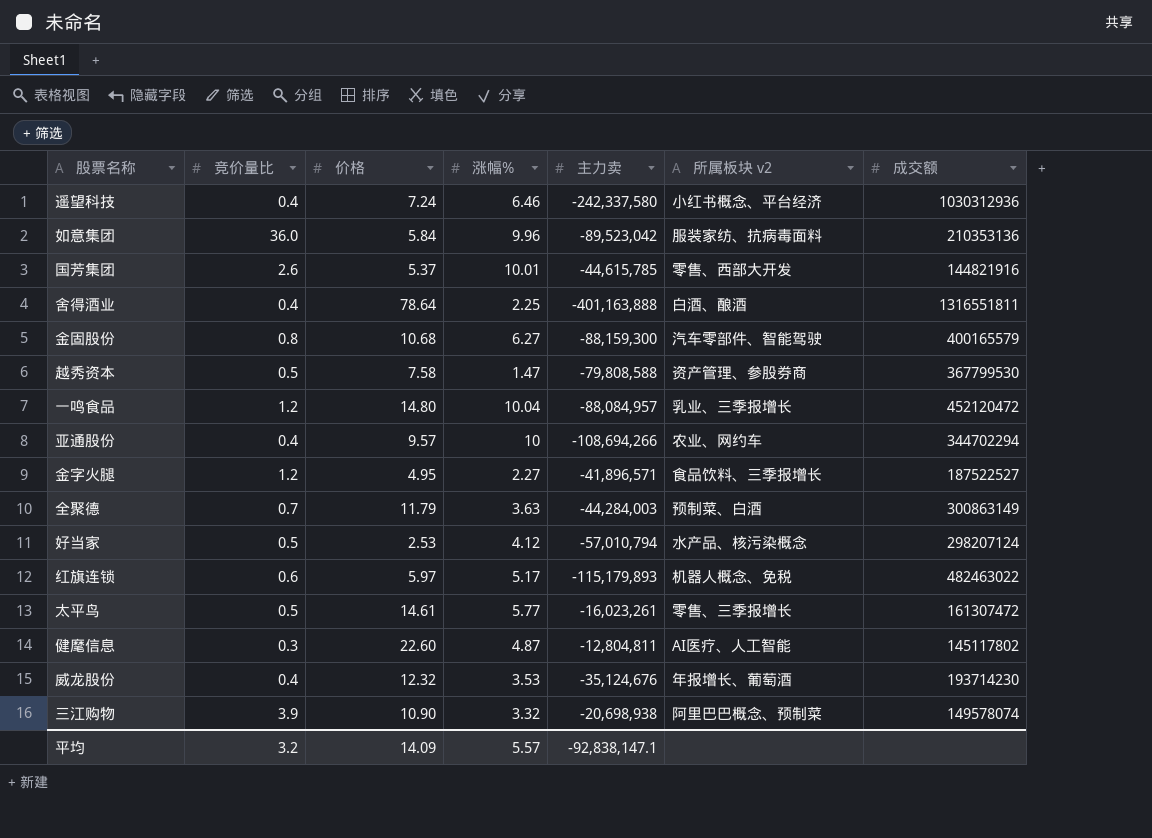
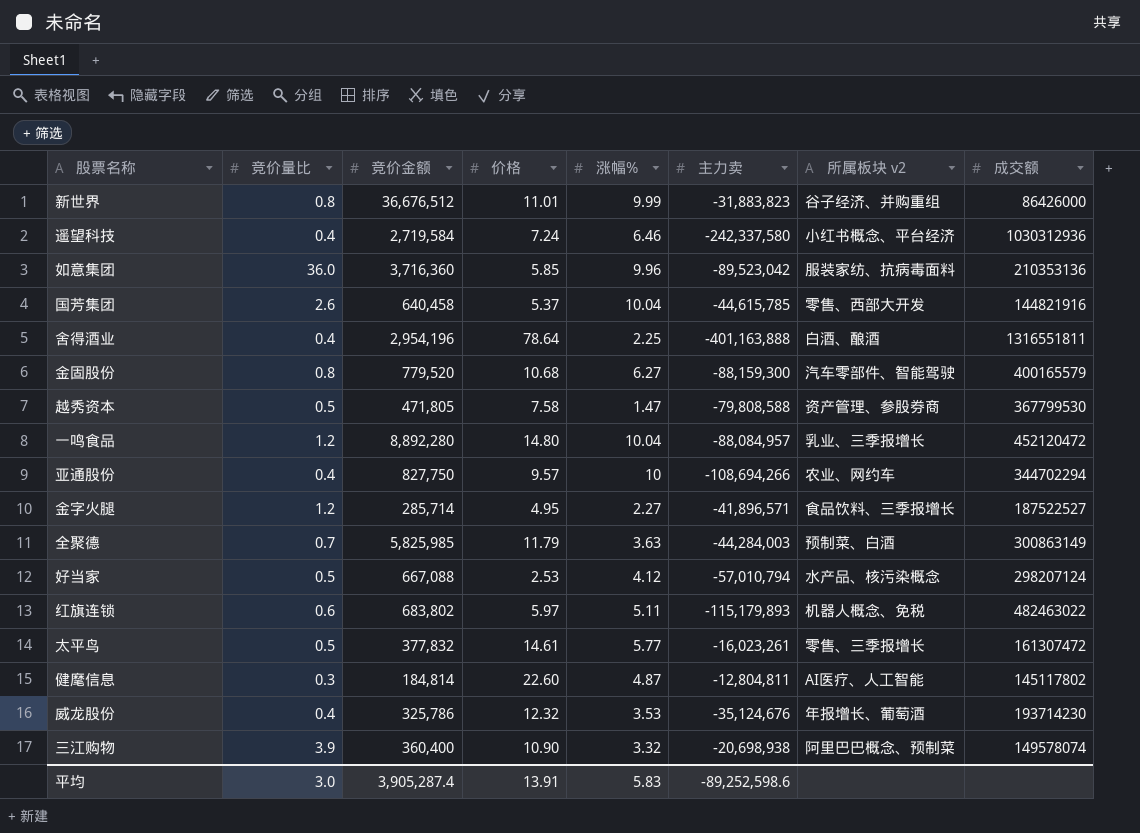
column 竞价金额 | position: none -> 3
row 新世界: none -> 0.8 | 36,676,512 | 11.01 | 9.99 | -31,883,823 | 谷子经济、并购重组 | 86426000
如意集团 | 价格: 5.84 -> 5.85
国芳集团 | 涨幅%: 10.01 -> 10.04
红旗连锁 | 涨幅%: 5.17 -> 5.11
平均 | 竞价量比: 3.2 -> 3.0
平均 | 价格: 14.09 -> 13.91
平均 | 涨幅%: 5.57 -> 5.83
平均 | 主力卖: -92,838,147.1 -> -89,252,598.6

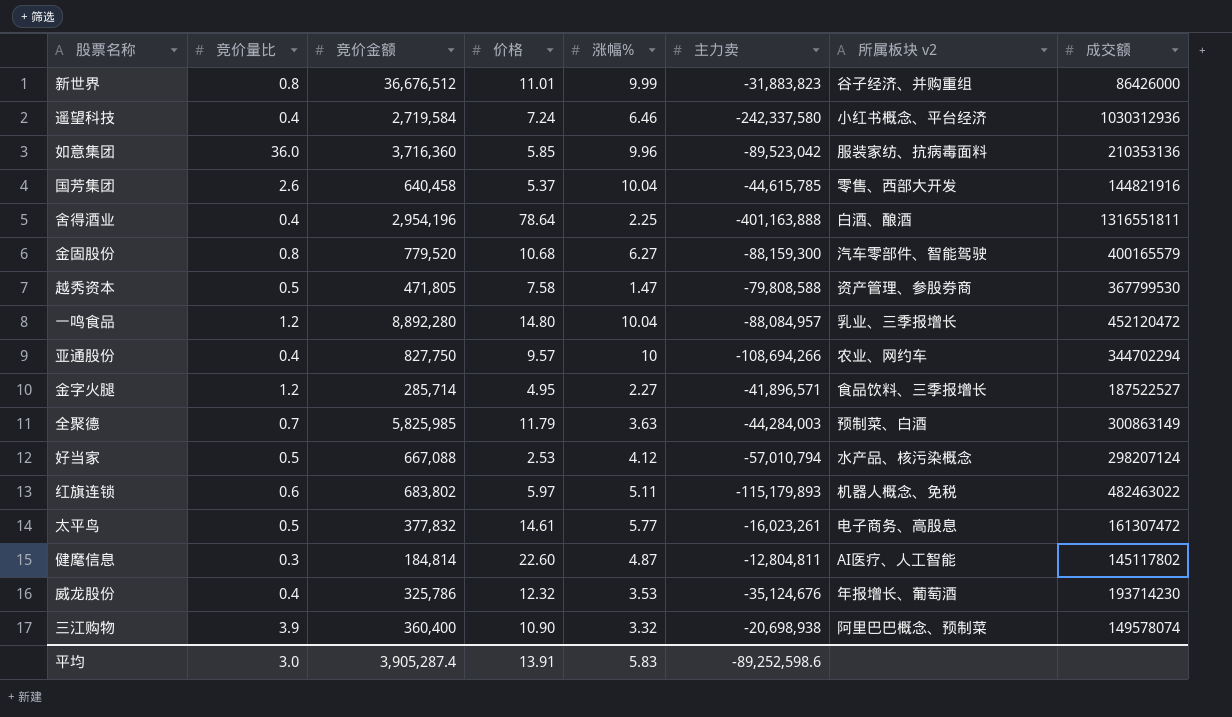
太平鸟 | 所属板块 v2: 零售、三季报增长 -> 电子商务、高股息

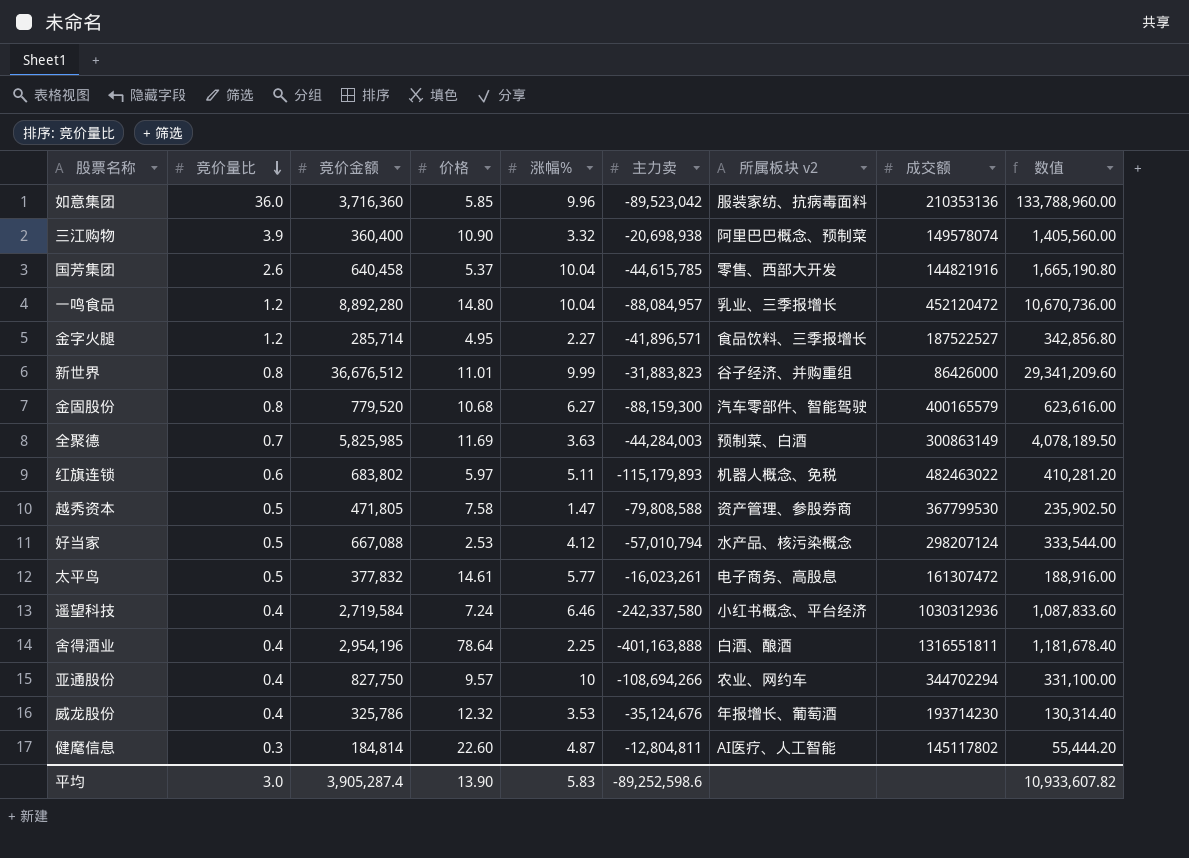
row order: none -> 竞价量比 descending
column 数值 | formula: none -> [竞价量比] * [竞价金额]
全聚德 | 价格: 11.79 -> 11.69
平均 | 价格: 13.91 -> 13.90

